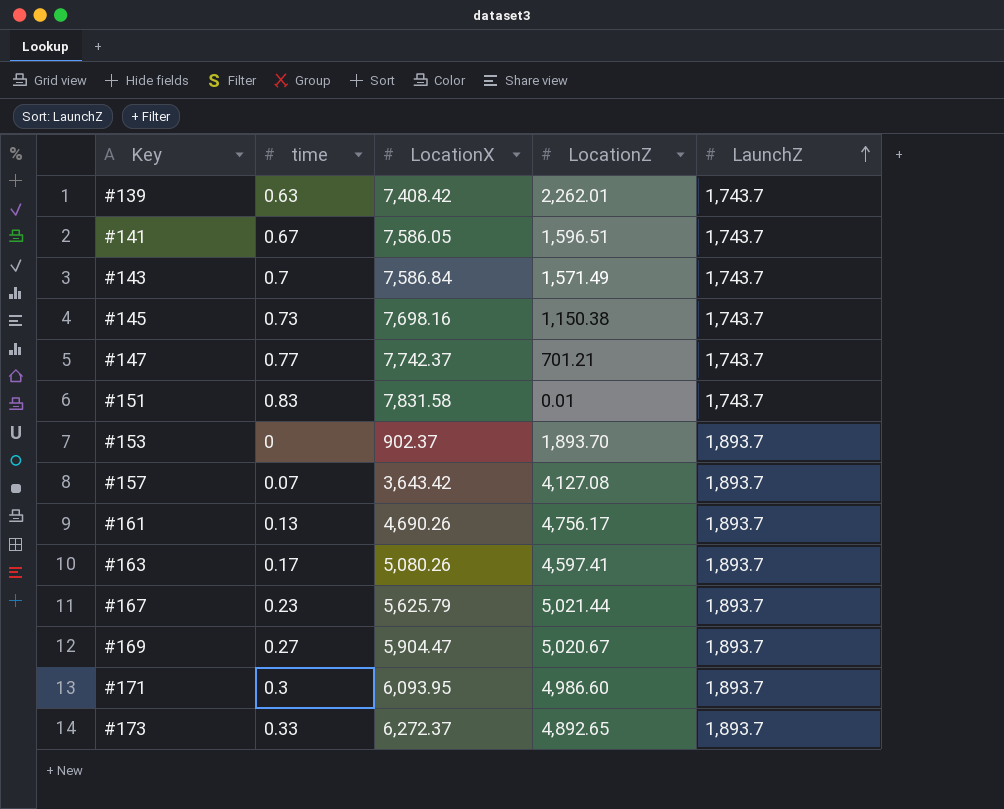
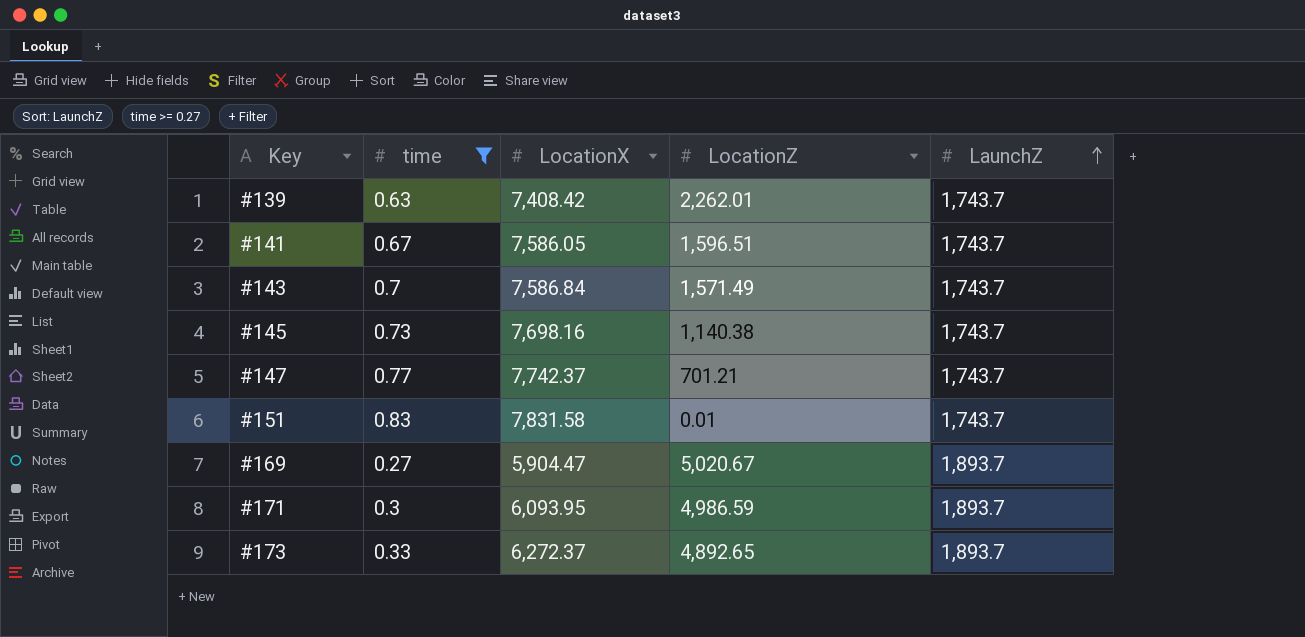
filter: none -> time >= 0.27
#145 | LocationZ: 1,150.38 -> 1,140.38
#171 | LocationZ: 4,986.60 -> 4,986.59

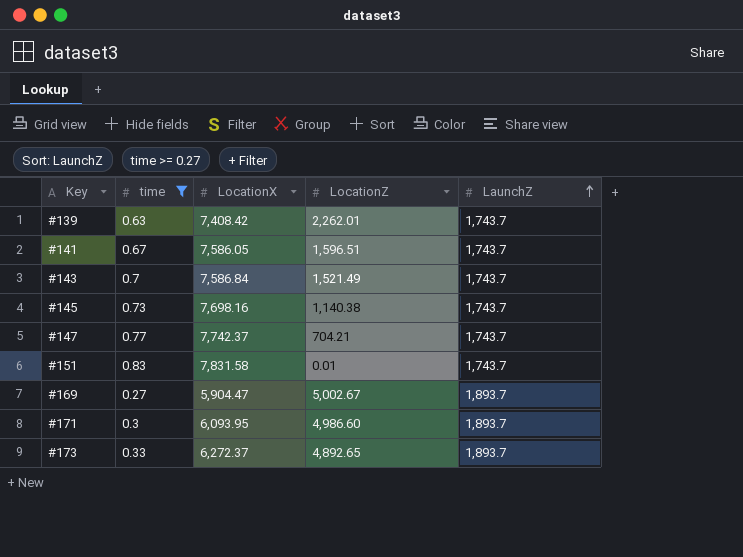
#143 | LocationZ: 1,571.49 -> 1,521.49
#147 | LocationZ: 701.21 -> 704.21
#169 | LocationZ: 5,020.67 -> 5,002.67
#171 | LocationZ: 4,986.59 -> 4,986.60

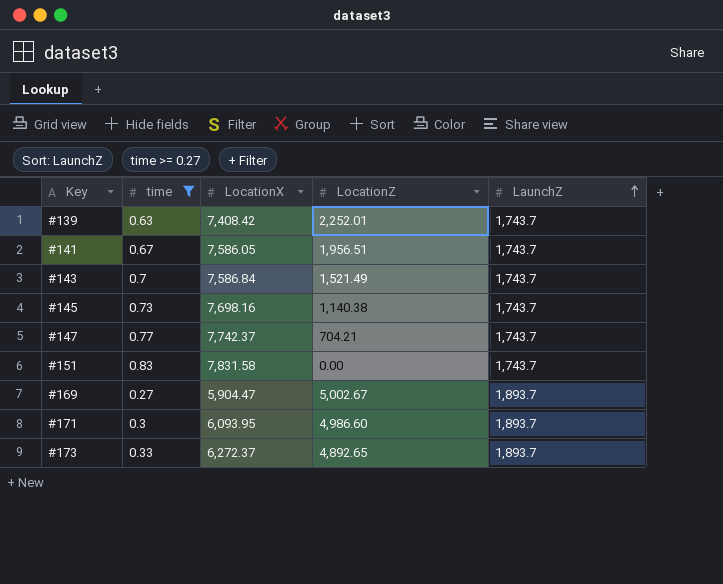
#139 | LocationZ: 2,262.01 -> 2,252.01
#141 | LocationZ: 1,596.51 -> 1,956.51
#151 | LocationZ: 0.01 -> 0.00

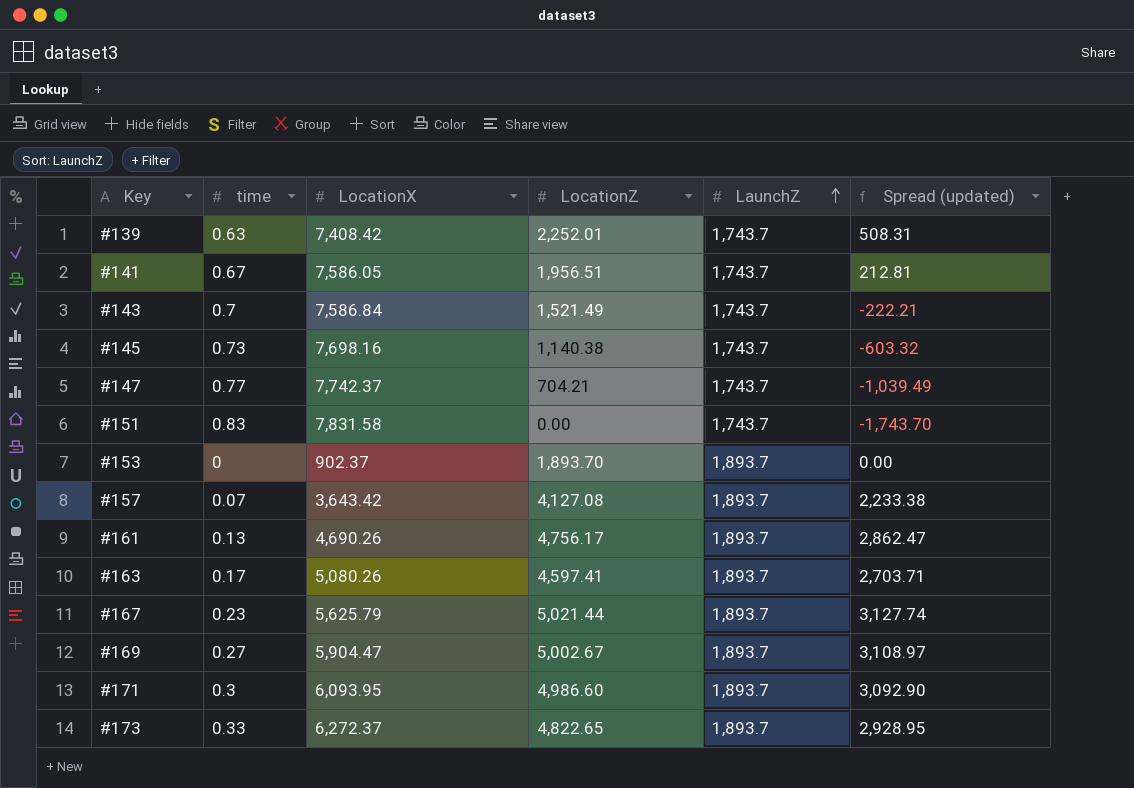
filter: time >= 0.27 -> none
column Spread (updated) | formula: none -> [LocationZ] - [LaunchZ]
#173 | LocationZ: 4,892.65 -> 4,822.65

